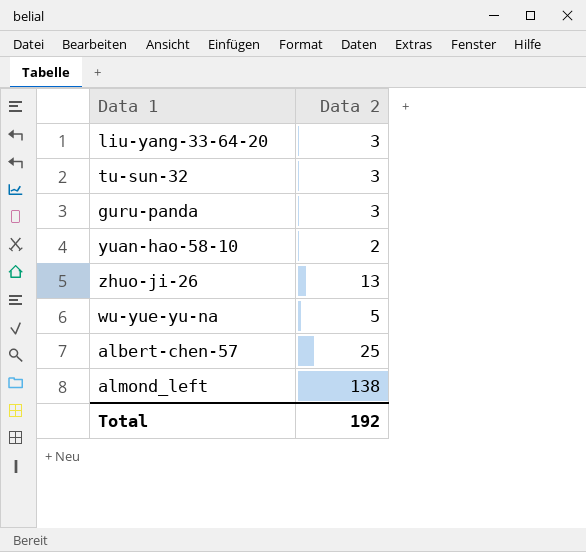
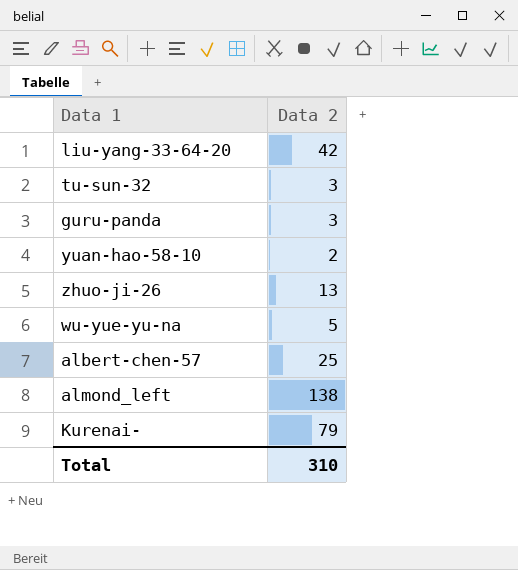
liu-yang-33-64-20 | Data 2: 3 -> 42
row Kurenai-: none -> 79
Total | Data 2: 192 -> 310

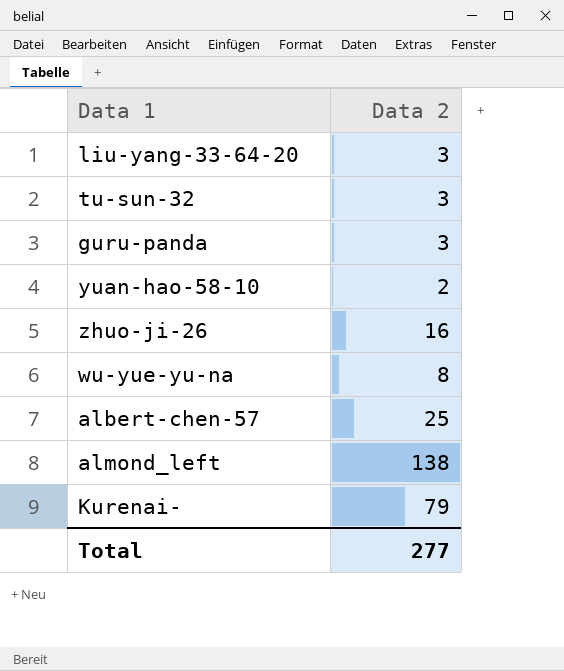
liu-yang-33-64-20 | Data 2: 42 -> 3
zhuo-ji-26 | Data 2: 13 -> 16
wu-yue-yu-na | Data 2: 5 -> 8
Total | Data 2: 310 -> 277

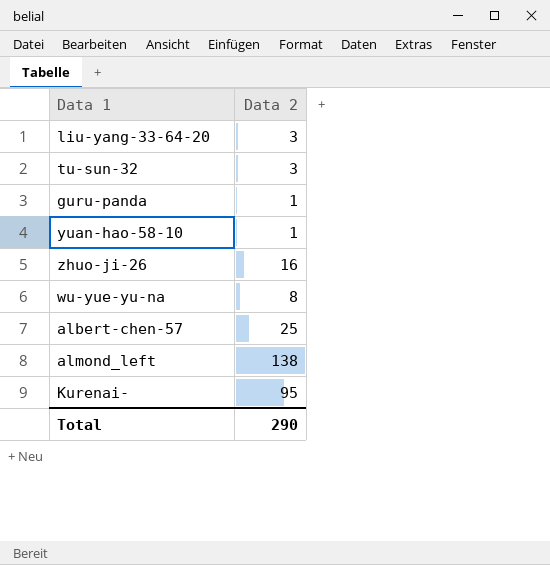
guru-panda | Data 2: 3 -> 1
yuan-hao-58-10 | Data 2: 2 -> 1
Kurenai- | Data 2: 79 -> 95
Total | Data 2: 277 -> 290

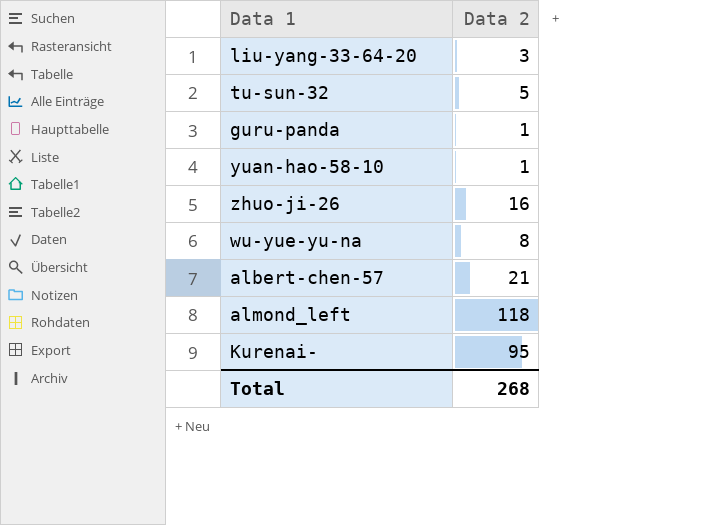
tu-sun-32 | Data 2: 3 -> 5
albert-chen-57 | Data 2: 25 -> 21
almond_left | Data 2: 138 -> 118
Total | Data 2: 290 -> 268

